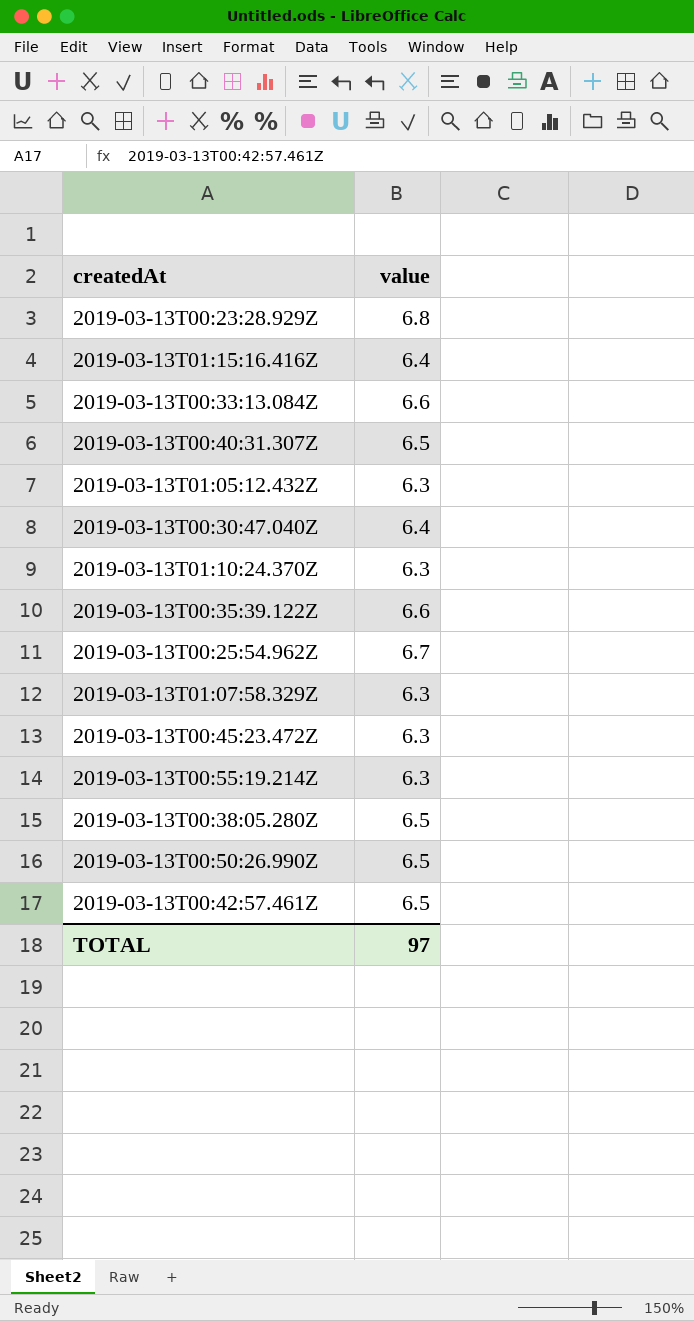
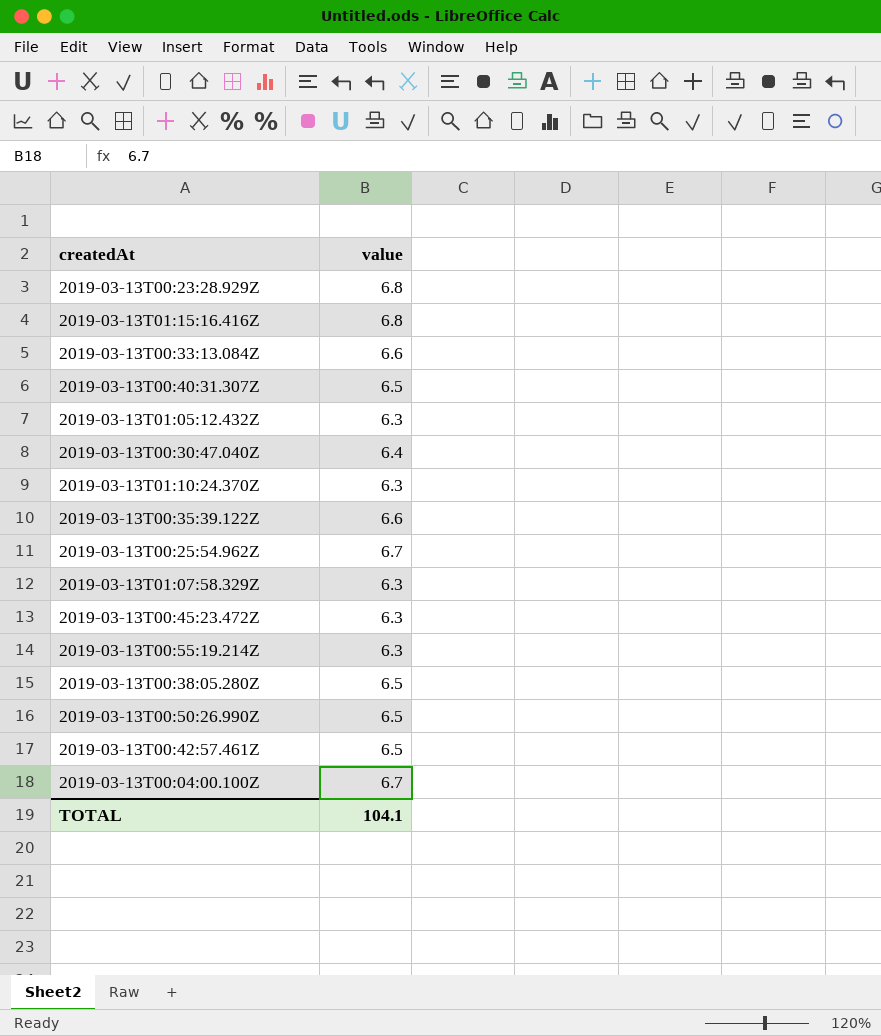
2019-03-13T01:15:16.416Z | value: 6.4 -> 6.8
row 2019-03-13T00:04:00.100Z: none -> 6.7
TOTAL | value: 97 -> 104.1

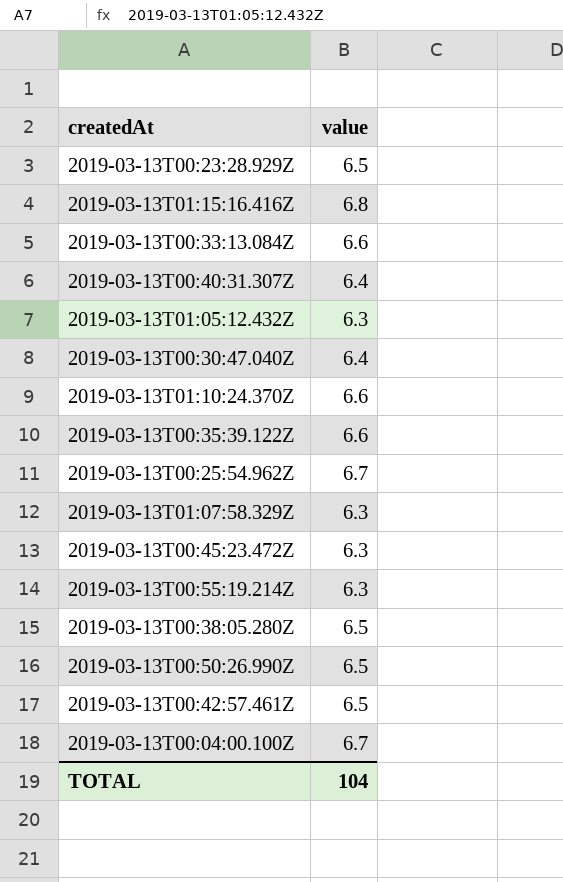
2019-03-13T00:23:28.929Z | value: 6.8 -> 6.5
2019-03-13T00:40:31.307Z | value: 6.5 -> 6.4
2019-03-13T01:10:24.370Z | value: 6.3 -> 6.6
TOTAL | value: 104.1 -> 104

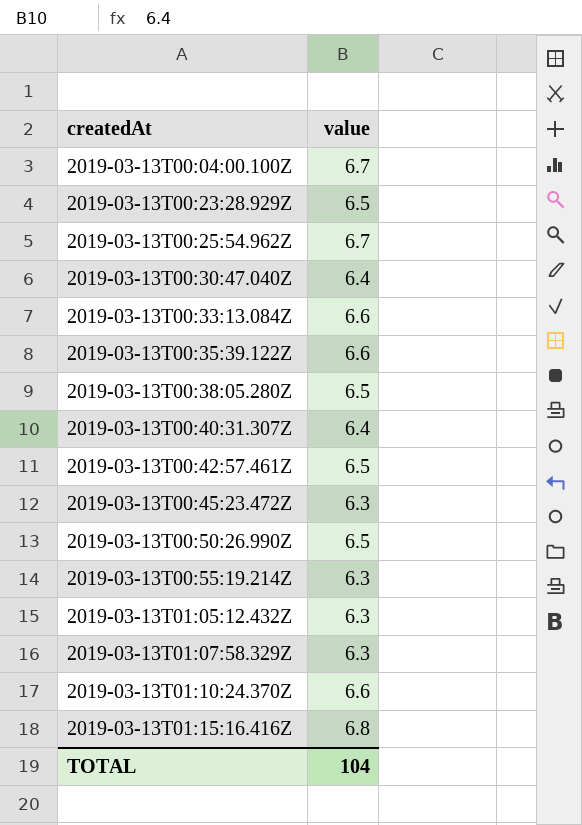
row order: none -> createdAt ascending

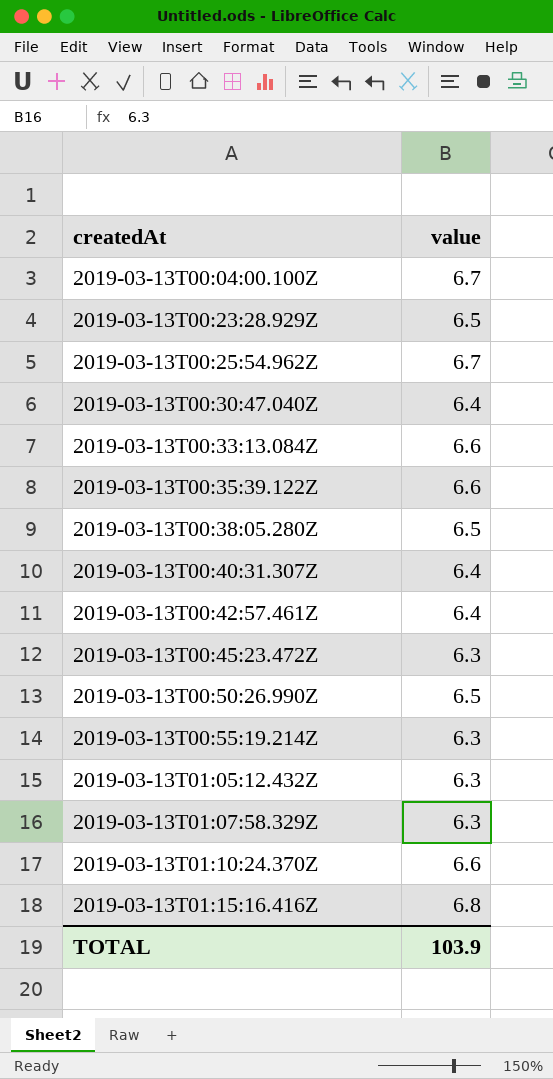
2019-03-13T00:42:57.461Z | value: 6.5 -> 6.4
TOTAL | value: 104 -> 103.9

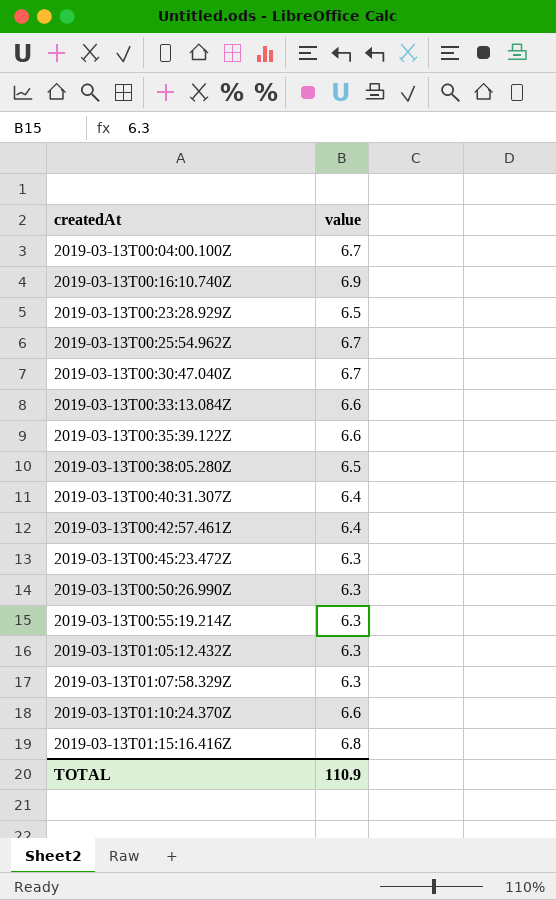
row 2019-03-13T00:16:10.740Z: none -> 6.9
2019-03-13T00:30:47.040Z | value: 6.4 -> 6.7
2019-03-13T00:50:26.990Z | value: 6.5 -> 6.3
TOTAL | value: 103.9 -> 110.9

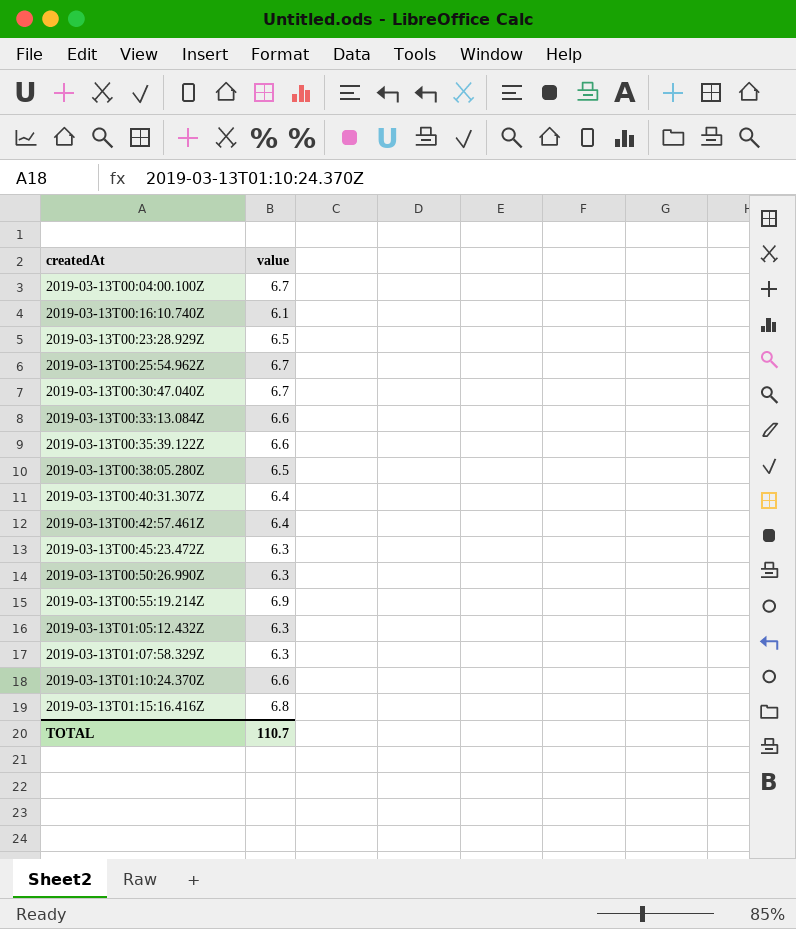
2019-03-13T00:16:10.740Z | value: 6.9 -> 6.1
2019-03-13T00:55:19.214Z | value: 6.3 -> 6.9
TOTAL | value: 110.9 -> 110.7

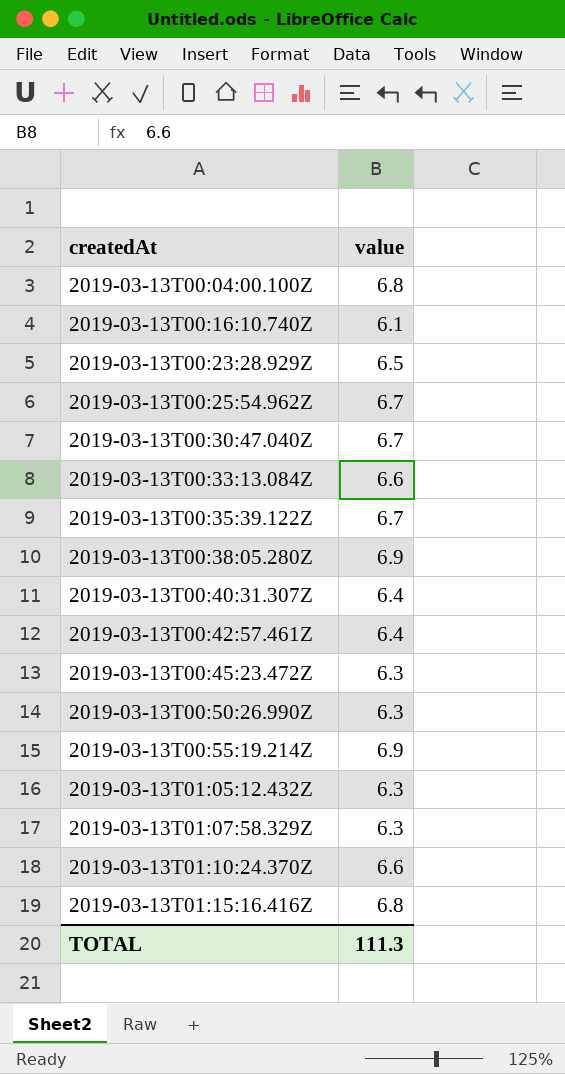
2019-03-13T00:04:00.100Z | value: 6.7 -> 6.8
2019-03-13T00:35:39.122Z | value: 6.6 -> 6.7
2019-03-13T00:38:05.280Z | value: 6.5 -> 6.9
TOTAL | value: 110.7 -> 111.3

